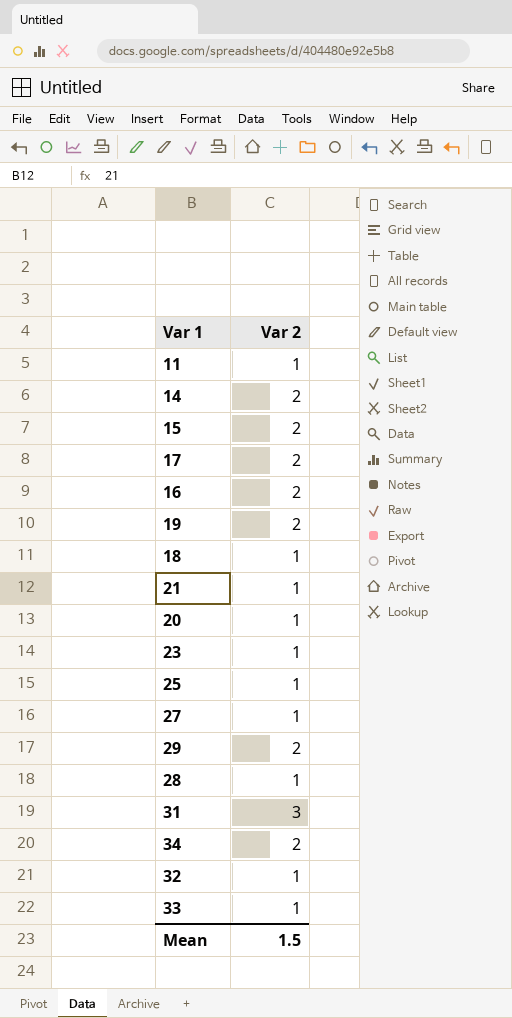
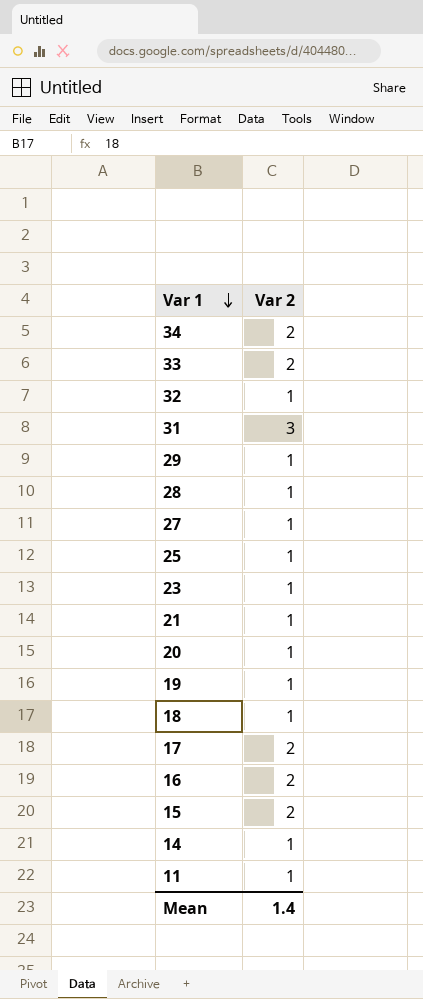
row order: none -> Var 1 descending
33 | Var 2: 1 -> 2
29 | Var 2: 2 -> 1
19 | Var 2: 2 -> 1
14 | Var 2: 2 -> 1
Mean | Var 2: 1.5 -> 1.4

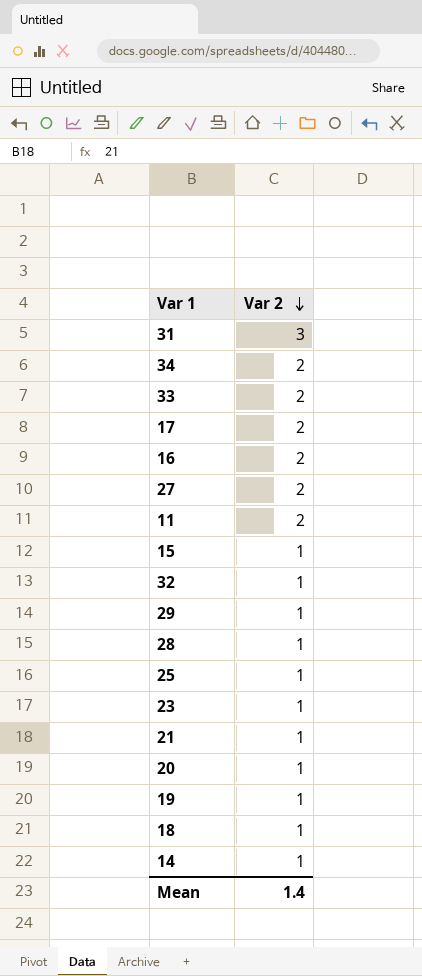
row order: Var 1 descending -> Var 2 descending
27 | Var 2: 1 -> 2
11 | Var 2: 1 -> 2
15 | Var 2: 2 -> 1

